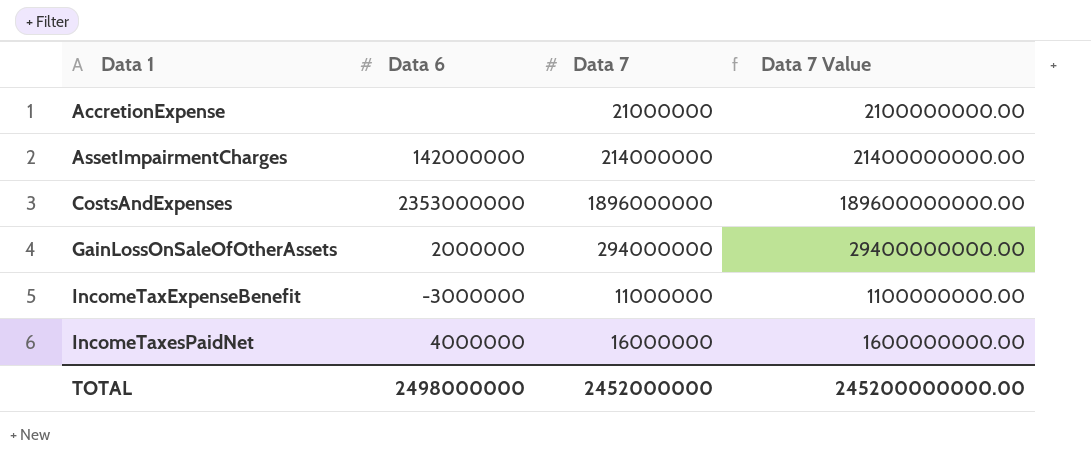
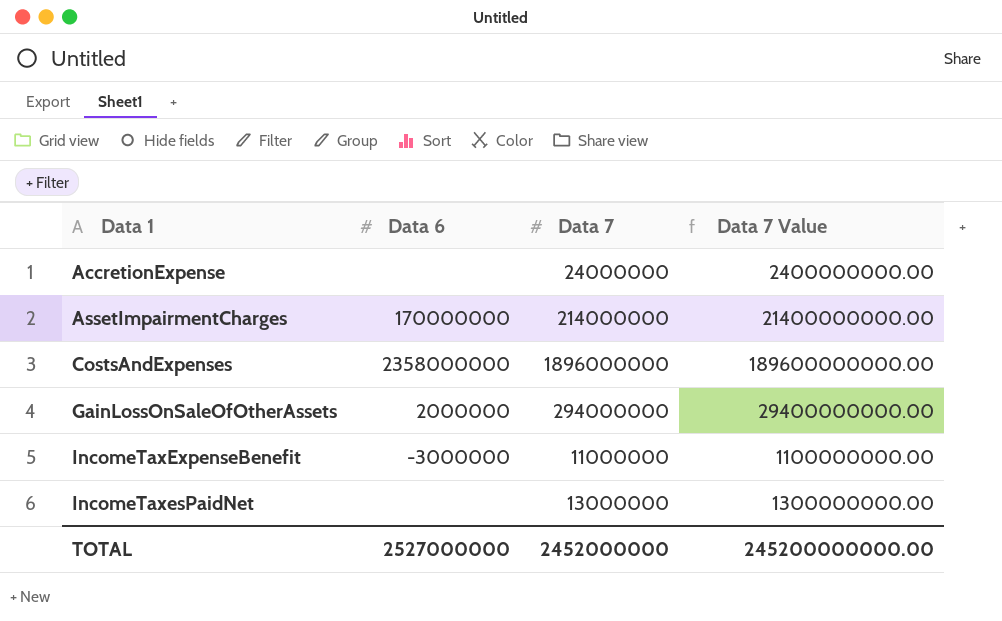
AccretionExpense | Data 7: 21000000 -> 24000000
AccretionExpense | Data 7 Value: 2100000000.00 -> 2400000000.00
AssetImpairmentCharges | Data 6: 142000000 -> 170000000
CostsAndExpenses | Data 6: 2353000000 -> 2358000000
IncomeTaxesPaidNet | Data 6: 4000000 -> none
IncomeTaxesPaidNet | Data 7: 16000000 -> 13000000
IncomeTaxesPaidNet | Data 7 Value: 1600000000.00 -> 1300000000.00
TOTAL | Data 6: 2498000000 -> 2527000000

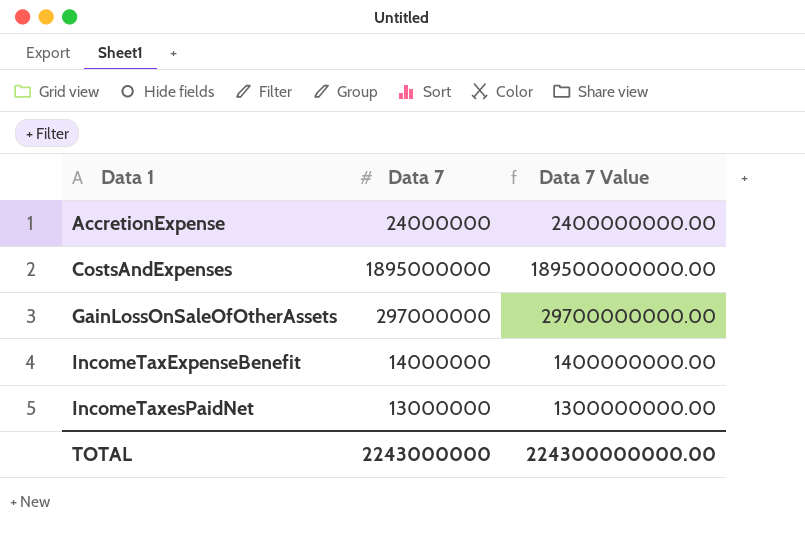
column Data 6 | position: 2 -> none
row AssetImpairmentCharges: 170000000 | 214000000 | 21400000000.00 -> none
CostsAndExpenses | Data 7: 1896000000 -> 1895000000
CostsAndExpenses | Data 7 Value: 189600000000.00 -> 189500000000.00
GainLossOnSaleOfOtherAssets | Data 7: 294000000 -> 297000000
GainLossOnSaleOfOtherAssets | Data 7 Value: 29400000000.00 -> 29700000000.00
IncomeTaxExpenseBenefit | Data 7: 11000000 -> 14000000
IncomeTaxExpenseBenefit | Data 7 Value: 1100000000.00 -> 1400000000.00
TOTAL | Data 7: 2452000000 -> 2243000000
TOTAL | Data 7 Value: 245200000000.00 -> 224300000000.00

